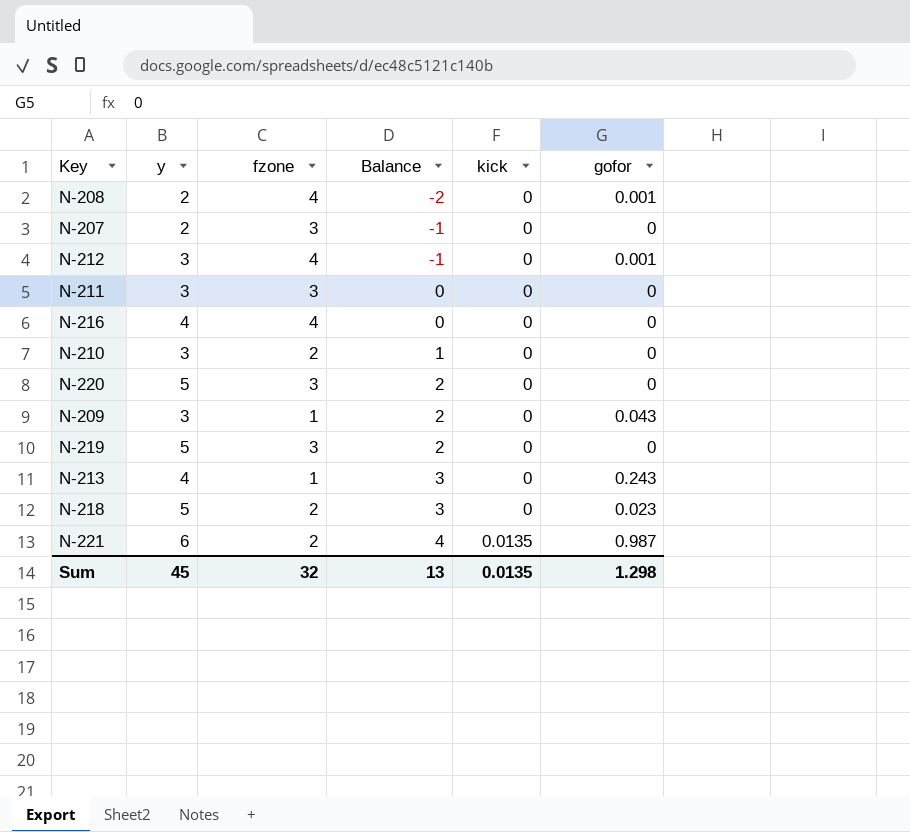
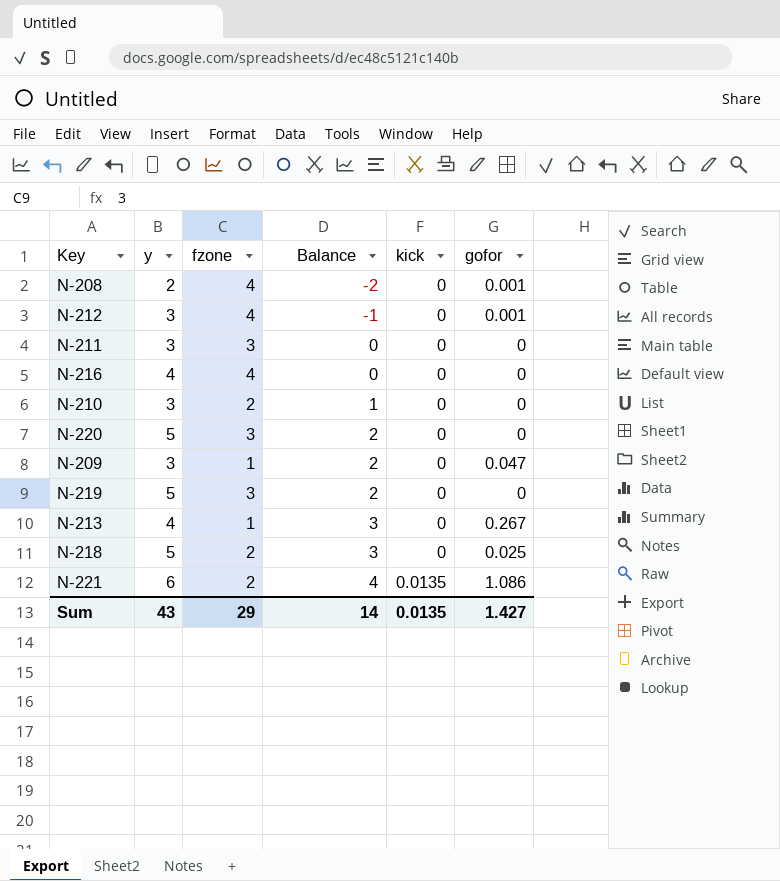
row N-207: 2 | 3 | -1 | 0 | 0 -> none
N-209 | gofor: 0.043 -> 0.047
N-213 | gofor: 0.243 -> 0.267
N-218 | gofor: 0.023 -> 0.025
N-221 | gofor: 0.987 -> 1.086
Sum | y: 45 -> 43
Sum | fzone: 32 -> 29
Sum | Balance: 13 -> 14
Sum | gofor: 1.298 -> 1.427

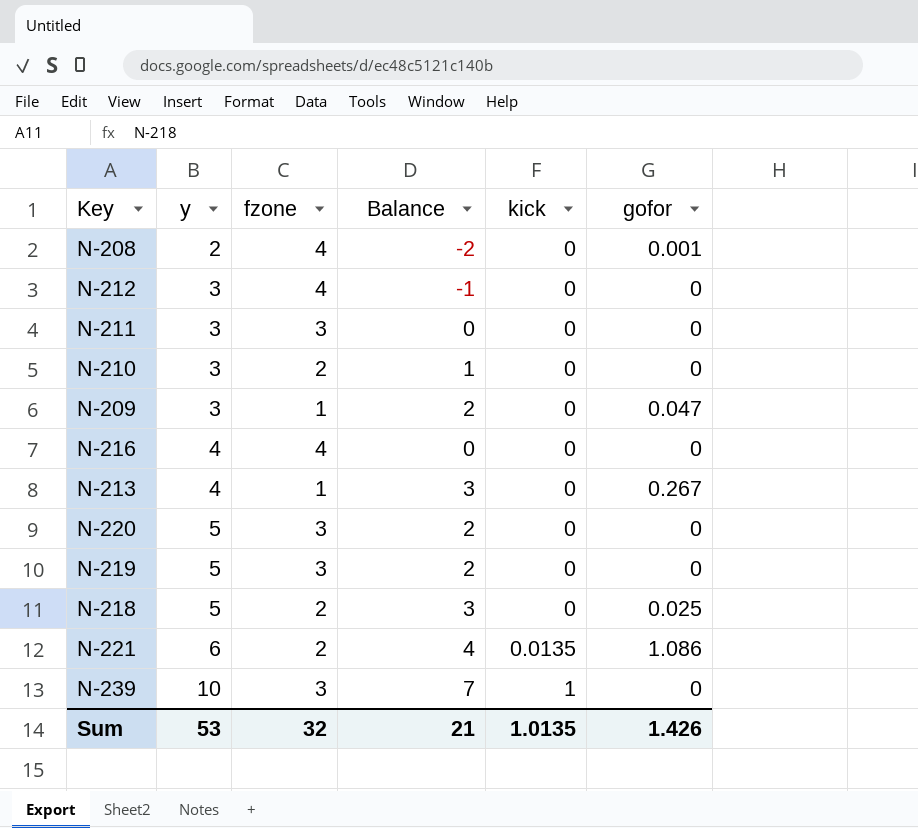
row order: Balance ascending -> y ascending
N-212 | gofor: 0.001 -> 0
row N-239: none -> 10 | 3 | 7 | 1 | 0
Sum | y: 43 -> 53
Sum | fzone: 29 -> 32
Sum | Balance: 14 -> 21
Sum | kick: 0.0135 -> 1.0135
Sum | gofor: 1.427 -> 1.426

